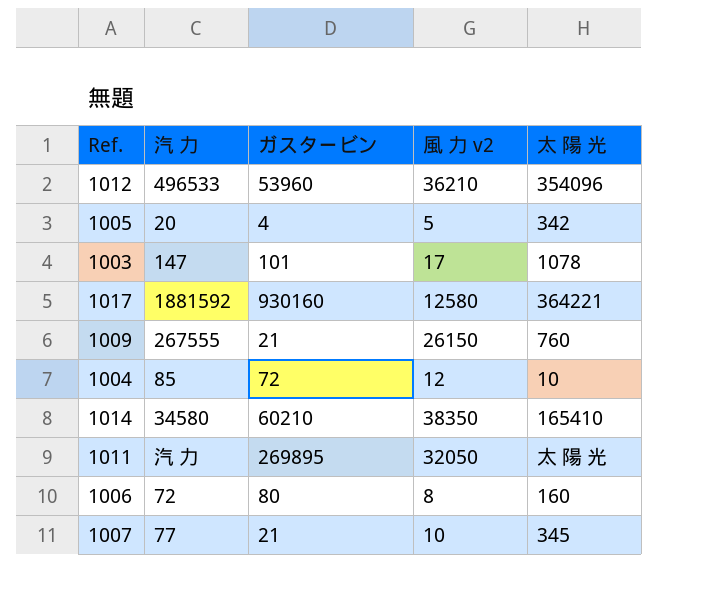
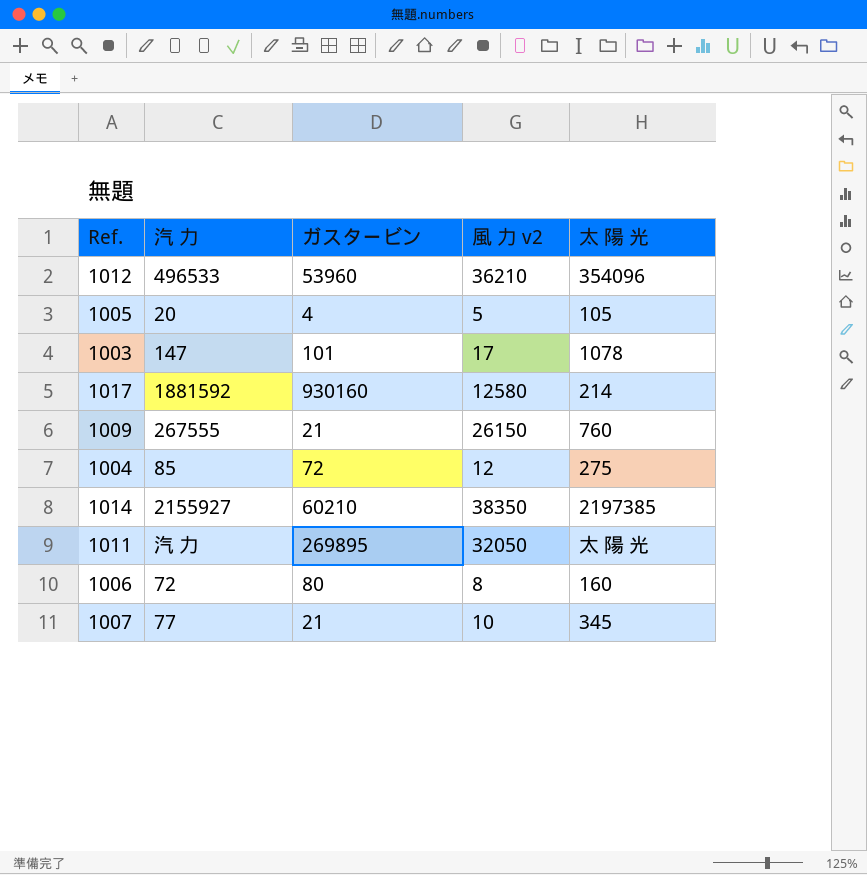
1005 | 太 陽 光: 342 -> 105
1017 | 太 陽 光: 364221 -> 214
1004 | 太 陽 光: 10 -> 275
1014 | 汽 力: 34580 -> 2155927
1014 | 太 陽 光: 165410 -> 2197385

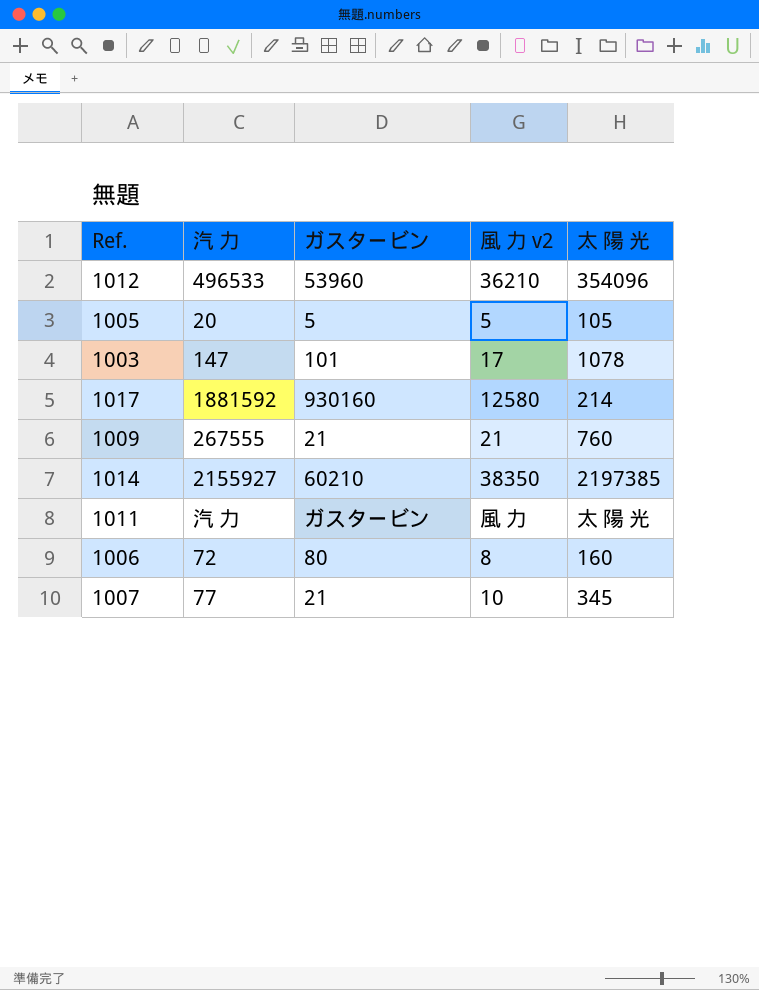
row 1004: 85 | 72 | 12 | 275 -> none
1005 | ガスタービン: 4 -> 5
1009 | 風 力 v2: 26150 -> 21
1011 | ガスタービン: 269895 -> ガスタービン
1011 | 風 力 v2: 32050 -> 風 力

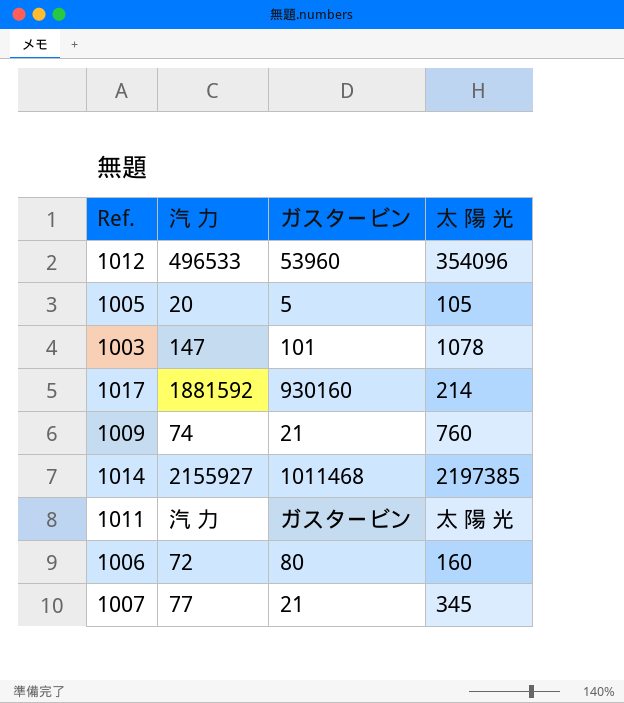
column 風 力 v2 | position: 4 -> none
1009 | 汽 力: 267555 -> 74
1014 | ガスタービン: 60210 -> 1011468

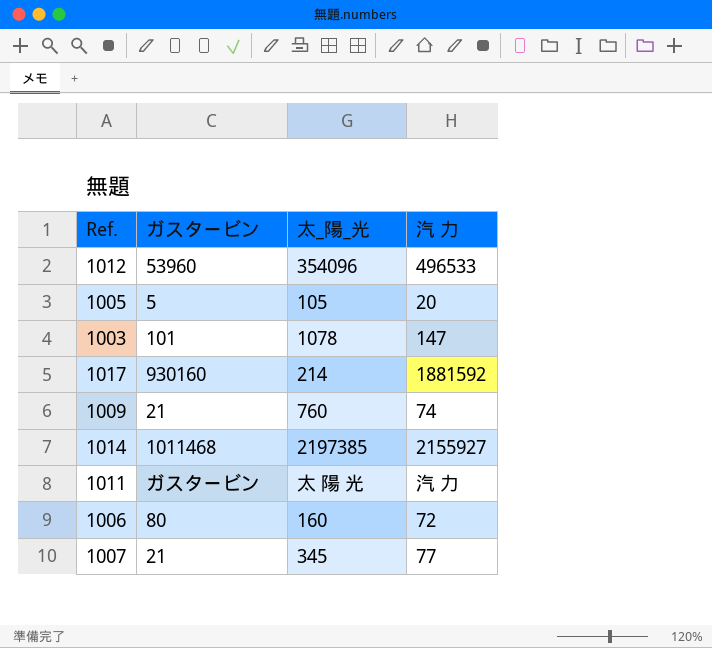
column name: 太 陽 光 -> 太_陽_光
column 汽 力 | position: 2 -> 4

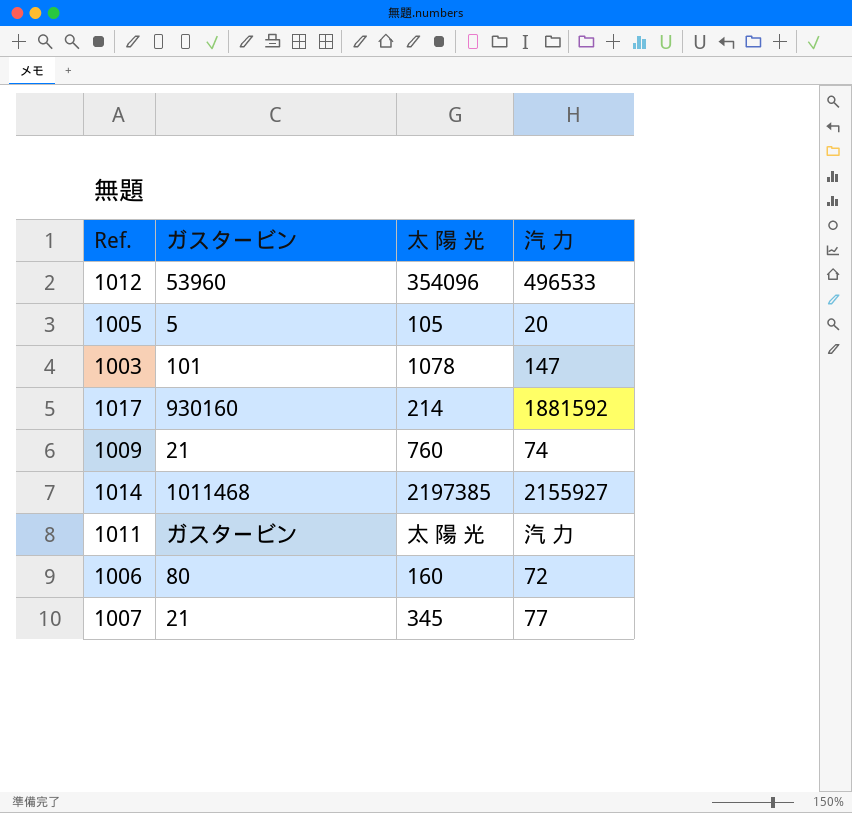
column name: 太_陽_光 -> 太 陽 光

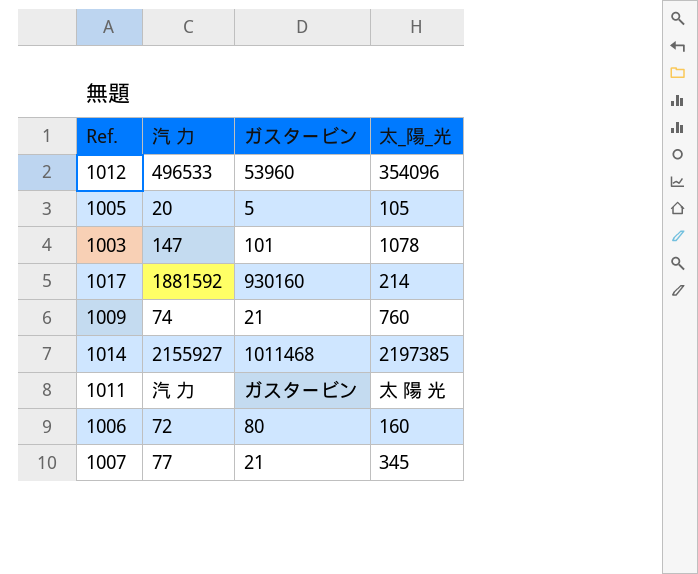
column 汽 力 | position: 4 -> 2
column name: 太 陽 光 -> 太_陽_光

